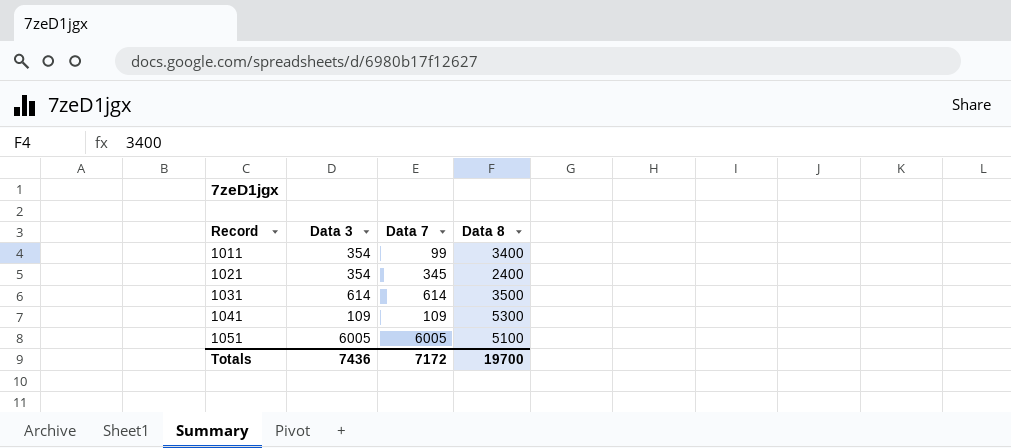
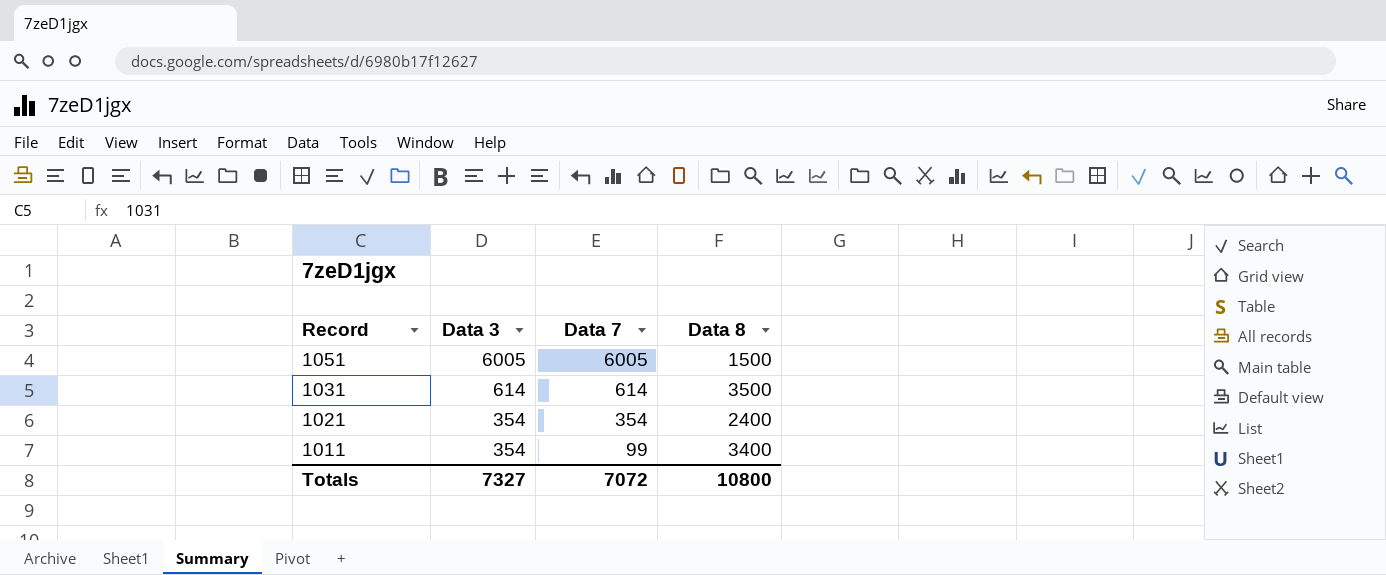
row order: Record ascending -> Record descending
row 1041: 109 | 109 | 5300 -> none
1051 | Data 8: 5100 -> 1500
1021 | Data 7: 345 -> 354
Totals | Data 3: 7436 -> 7327
Totals | Data 7: 7172 -> 7072
Totals | Data 8: 19700 -> 10800

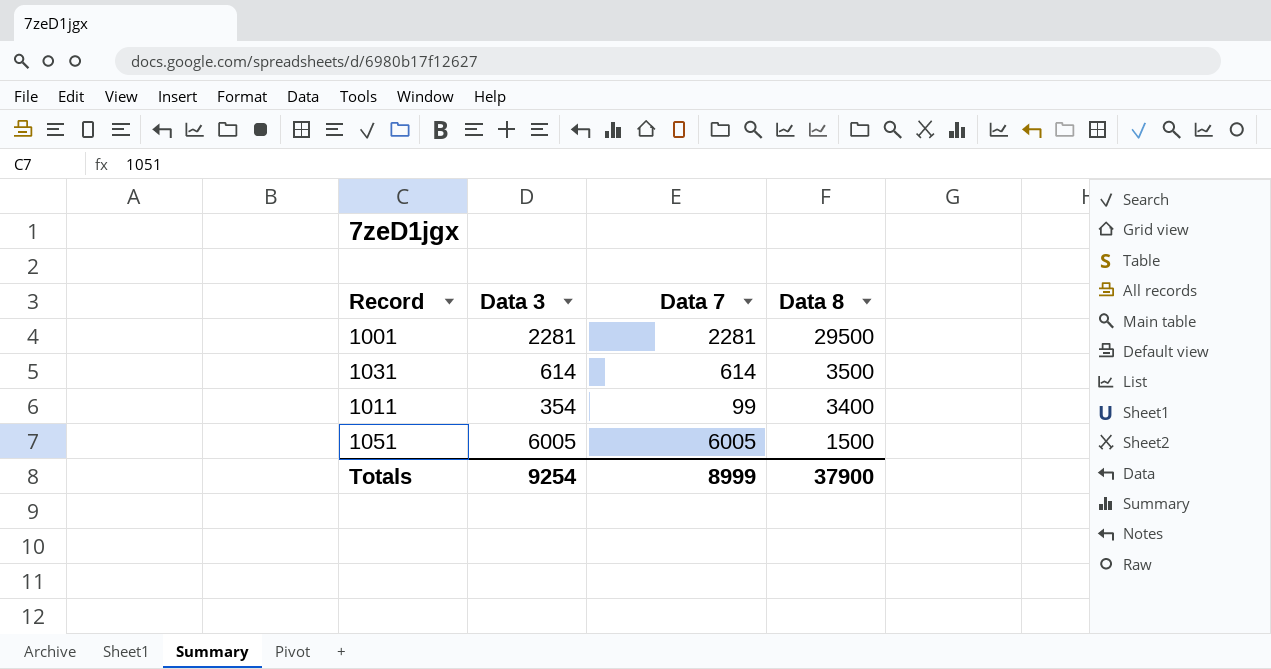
row order: Record descending -> Data 8 descending
row 1021: 354 | 354 | 2400 -> none
row 1001: none -> 2281 | 2281 | 29500
Totals | Data 3: 7327 -> 9254
Totals | Data 7: 7072 -> 8999
Totals | Data 8: 10800 -> 37900

